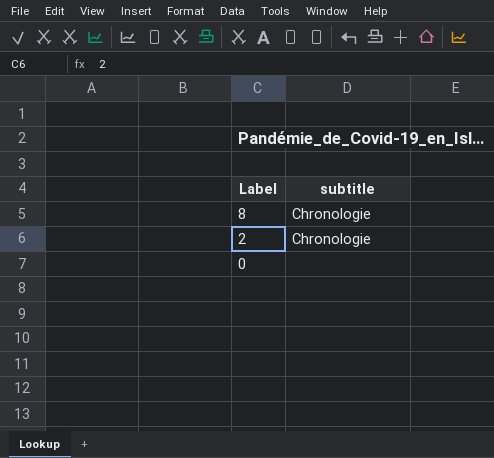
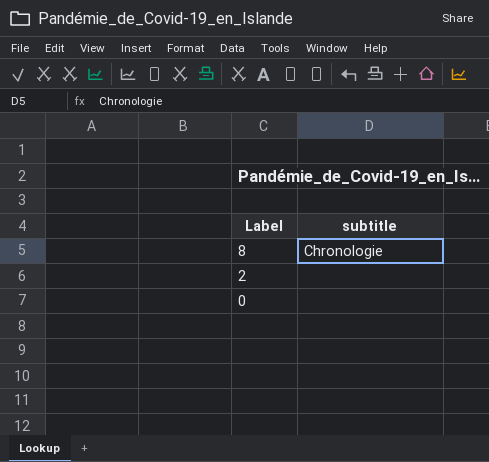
2 | subtitle: Chronologie -> none

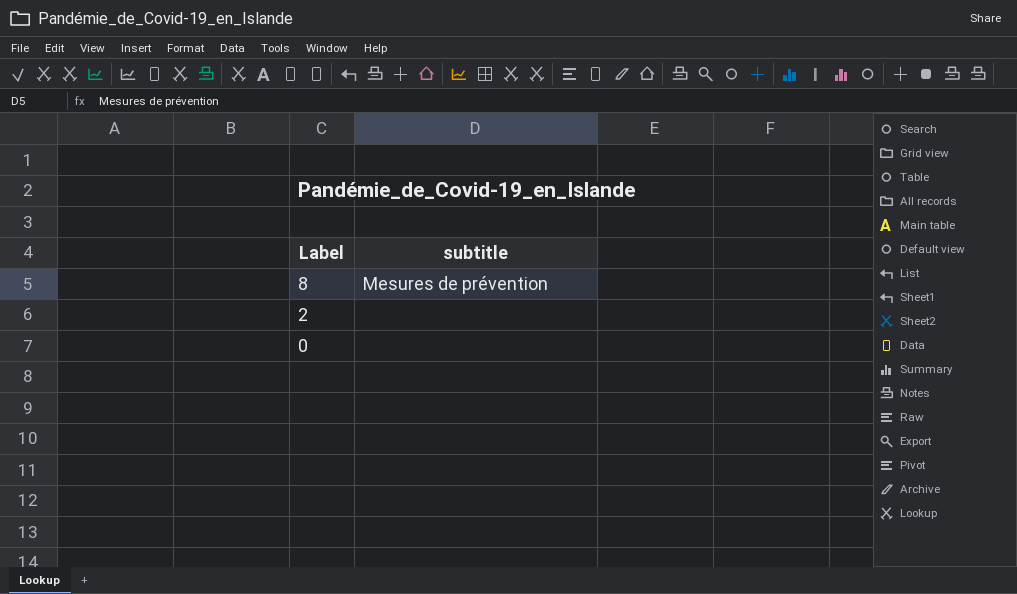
8 | subtitle: Chronologie -> Mesures de prévention

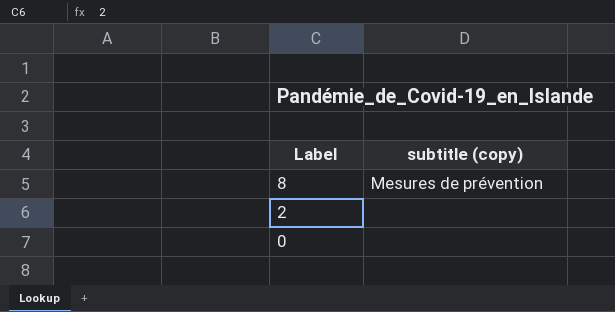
column name: subtitle -> subtitle (copy)

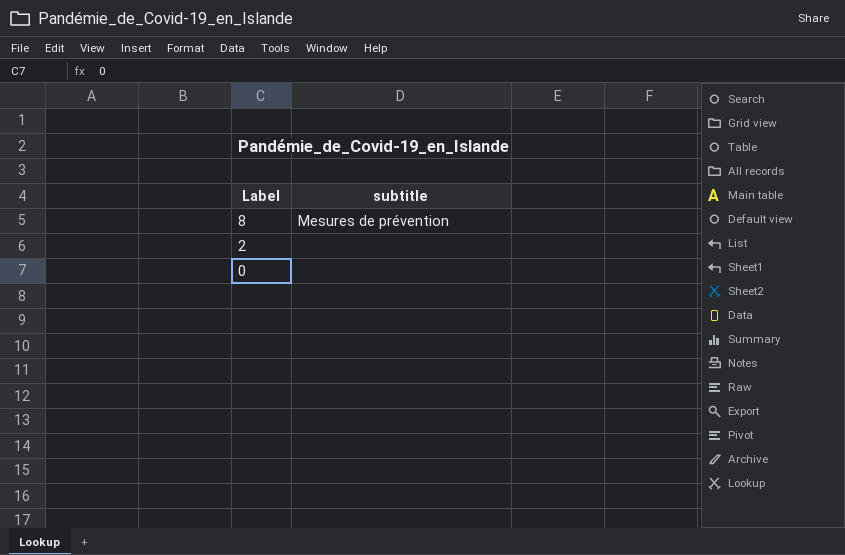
column name: subtitle (copy) -> subtitle

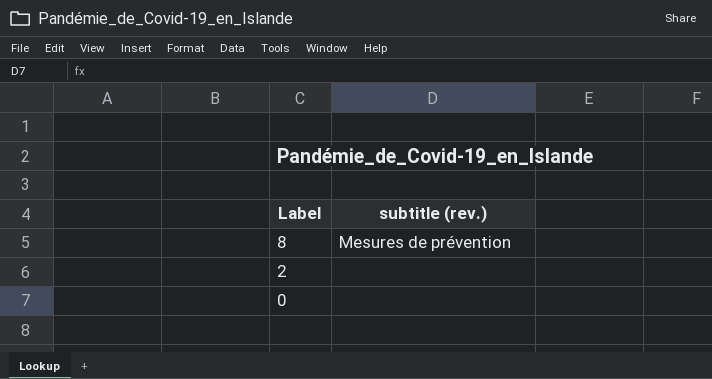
column name: subtitle -> subtitle (rev.)

